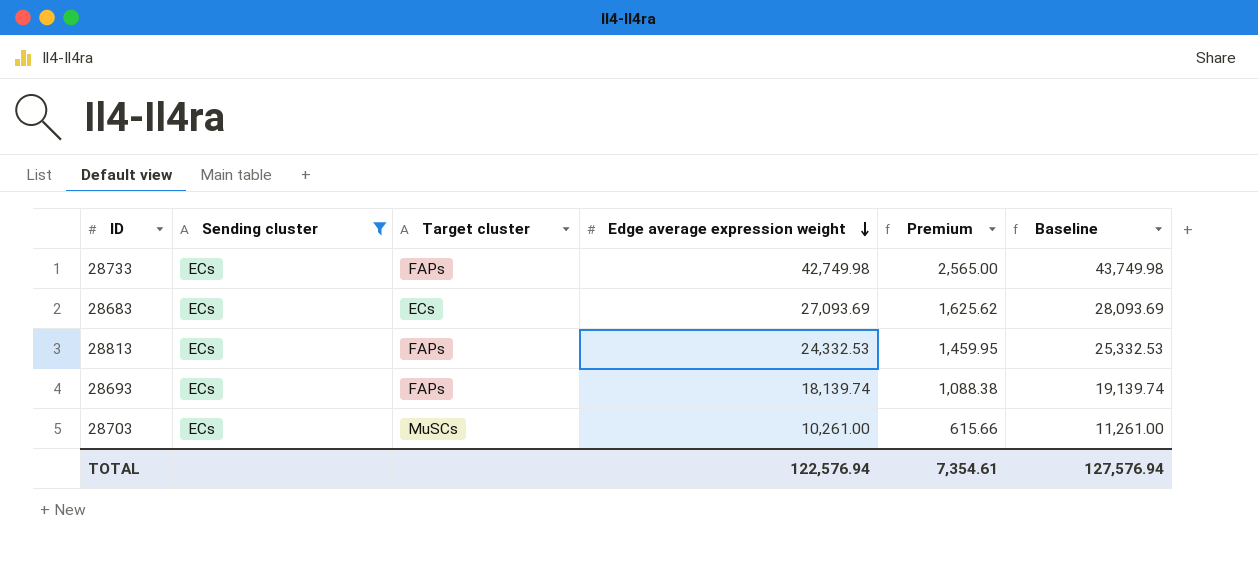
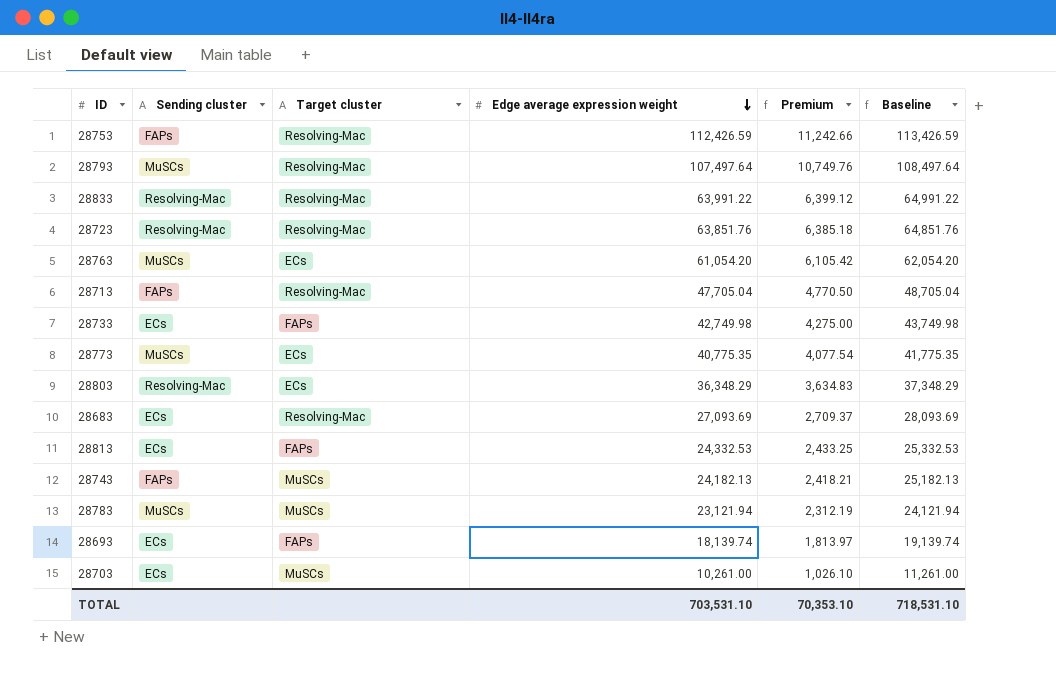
filter: Sending cluster = ECs -> none
column Premium | formula: [Edge average expression weight] * 0.06 -> [Edge average expression weight] * 0.1
28683 | Target cluster: ECs -> Resolving-Mac
TOTAL | Edge average expression weight: 122,576.94 -> 703,531.10
TOTAL | Premium: 7,354.61 -> 70,353.10
TOTAL | Baseline: 127,576.94 -> 718,531.10

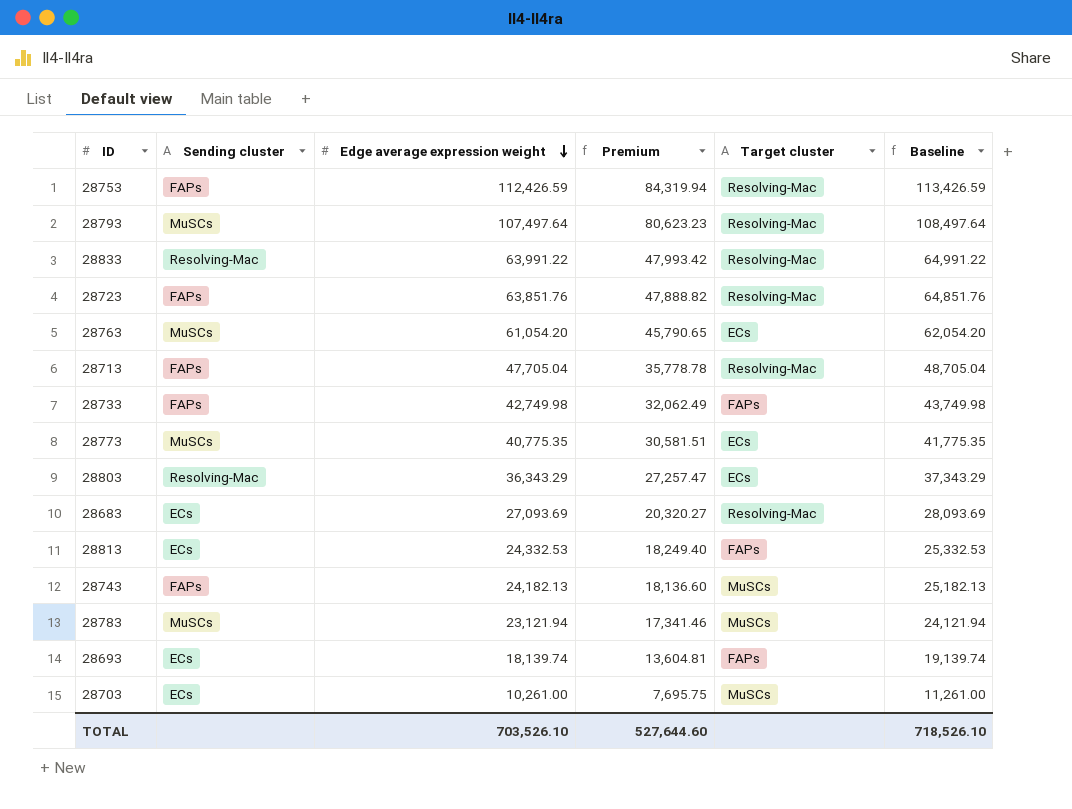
column Premium | formula: [Edge average expression weight] * 0.1 -> [Edge average expression weight] * 0.75
column Target cluster | position: 3 -> 5
28723 | Sending cluster: Resolving-Mac -> FAPs
28733 | Sending cluster: ECs -> FAPs
28803 | Edge average expression weight: 36,348.29 -> 36,343.29
28803 | Baseline: 37,348.29 -> 37,343.29
TOTAL | Edge average expression weight: 703,531.10 -> 703,526.10
TOTAL | Premium: 70,353.10 -> 527,644.60
TOTAL | Baseline: 718,531.10 -> 718,526.10

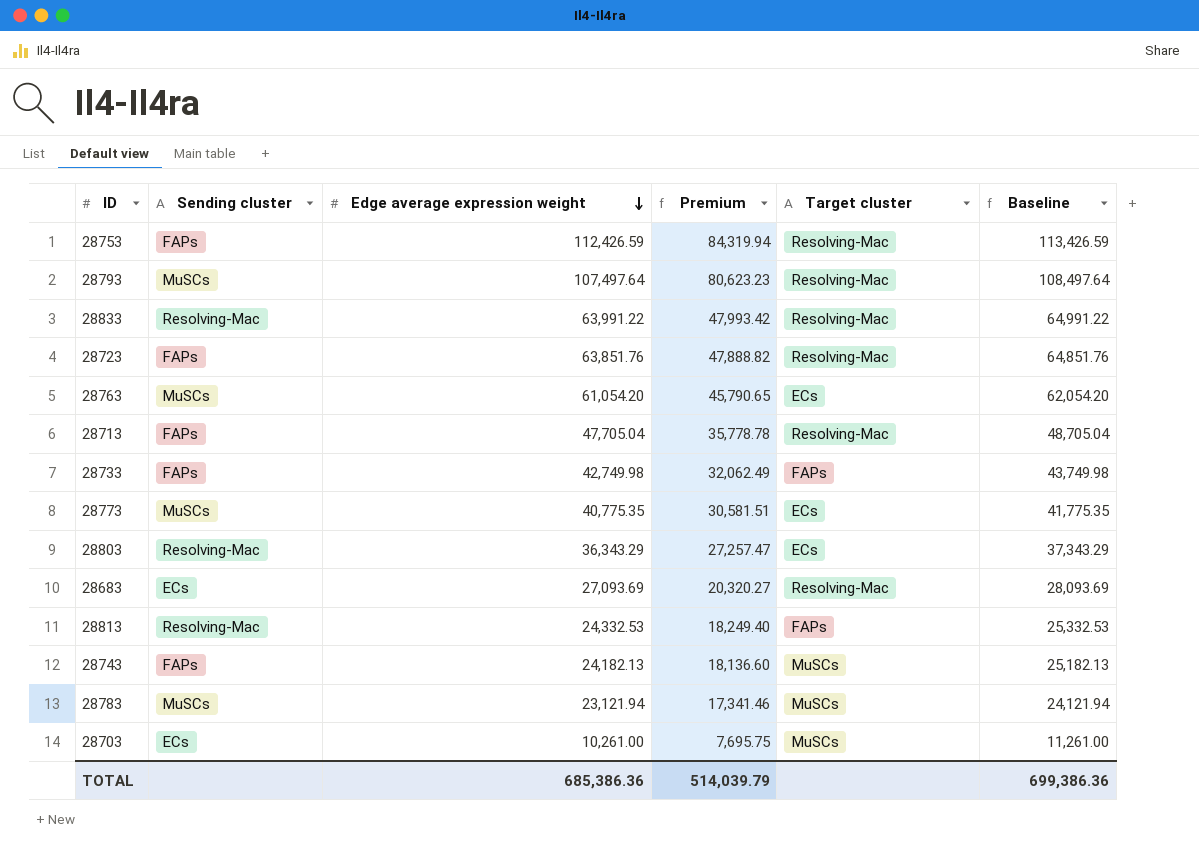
row 28693: ECs | 18,139.74 | 13,604.81 | FAPs | 19,139.74 -> none
28813 | Sending cluster: ECs -> Resolving-Mac
TOTAL | Edge average expression weight: 703,526.10 -> 685,386.36
TOTAL | Premium: 527,644.60 -> 514,039.79
TOTAL | Baseline: 718,526.10 -> 699,386.36

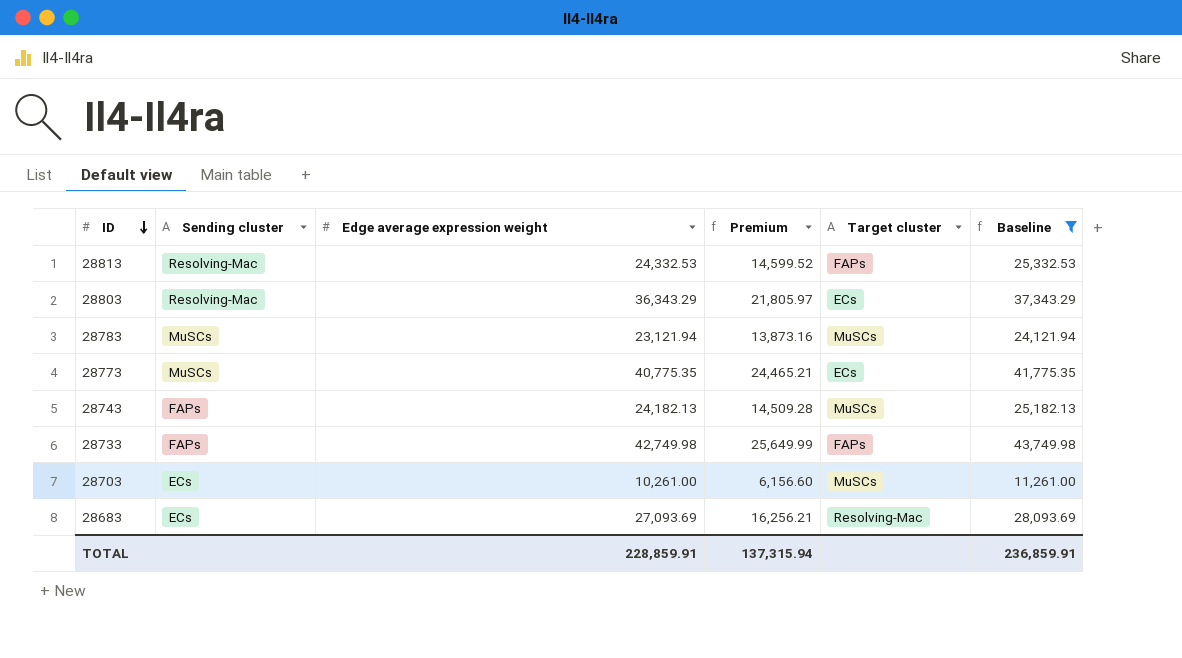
filter: none -> Baseline <= 43,749.98
row order: Edge average expression weight descending -> ID descending
column Premium | formula: [Edge average expression weight] * 0.75 -> [Edge average expression weight] * 0.6
TOTAL | Edge average expression weight: 685,386.36 -> 228,859.91
TOTAL | Premium: 514,039.79 -> 137,315.94
TOTAL | Baseline: 699,386.36 -> 236,859.91

